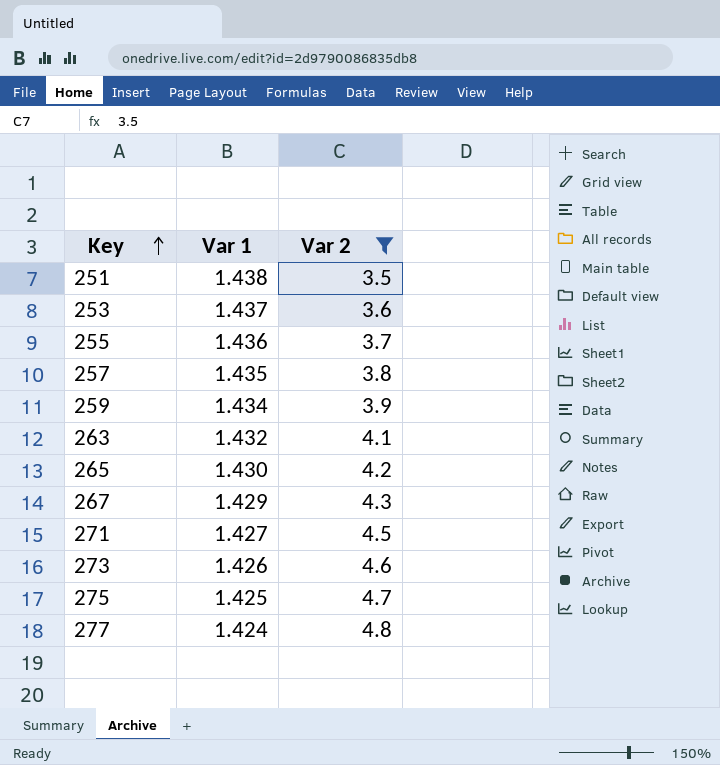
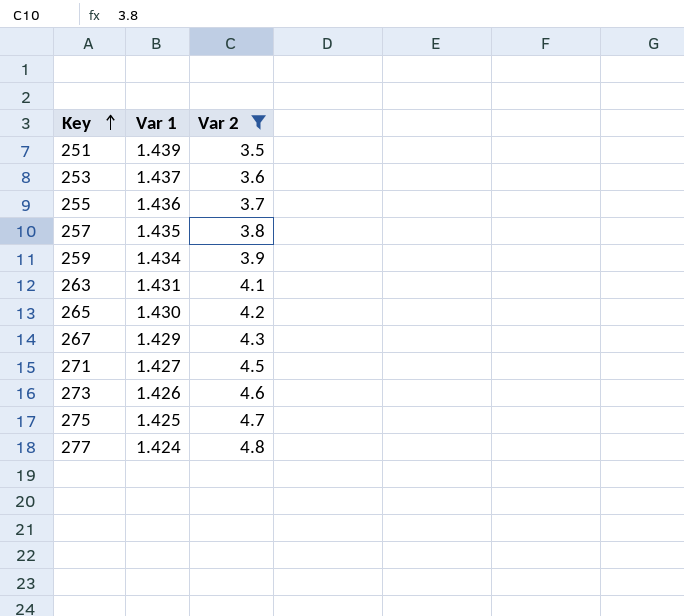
251 | Var 1: 1.438 -> 1.439
263 | Var 1: 1.432 -> 1.431

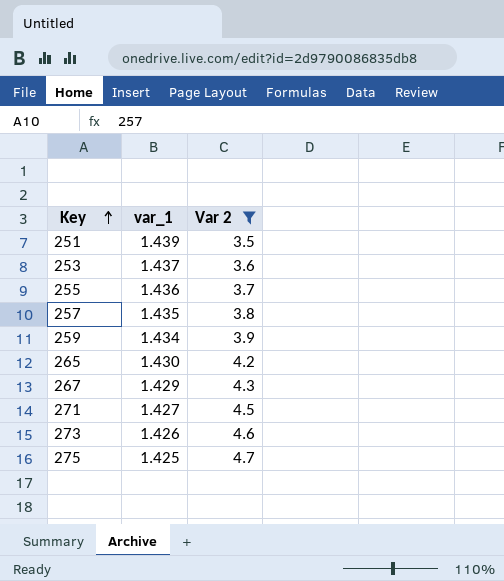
column name: Var 1 -> var_1
row 263: 1.431 | 4.1 -> none
row 277: 1.424 | 4.8 -> none

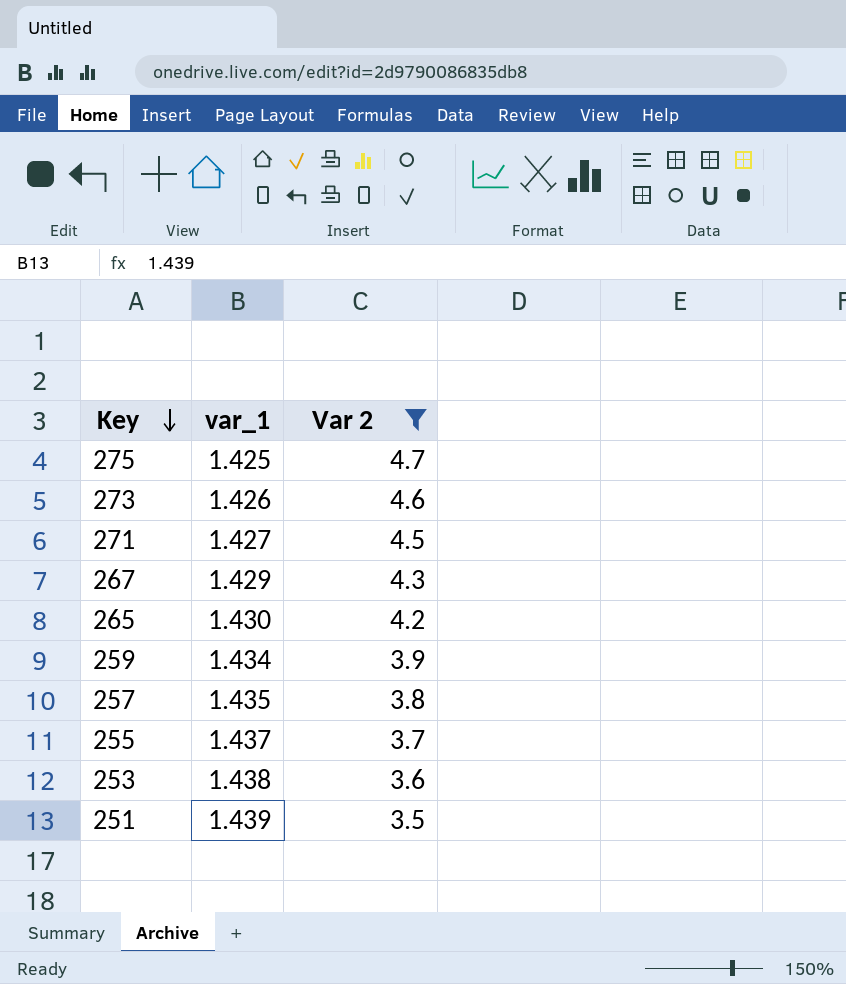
row order: Key ascending -> Key descending
255 | var_1: 1.436 -> 1.437
253 | var_1: 1.437 -> 1.438

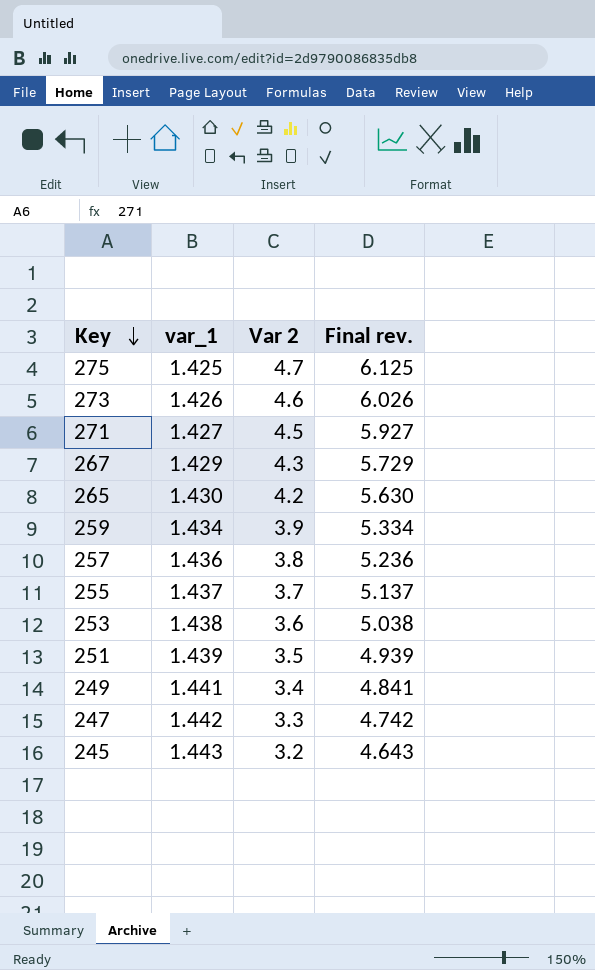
filter: Var 2 >= 3.5 -> none
column Final rev. | formula: none -> [var_1] + [Var 2]
257 | var_1: 1.435 -> 1.436

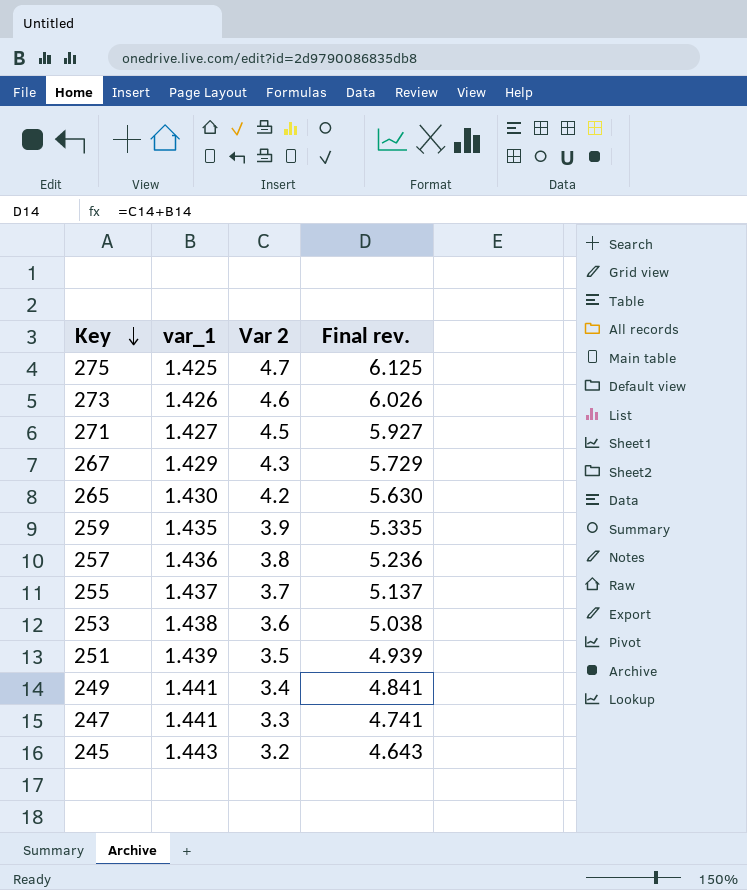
259 | var_1: 1.434 -> 1.435
259 | Final rev.: 5.334 -> 5.335
247 | var_1: 1.442 -> 1.441
247 | Final rev.: 4.742 -> 4.741

